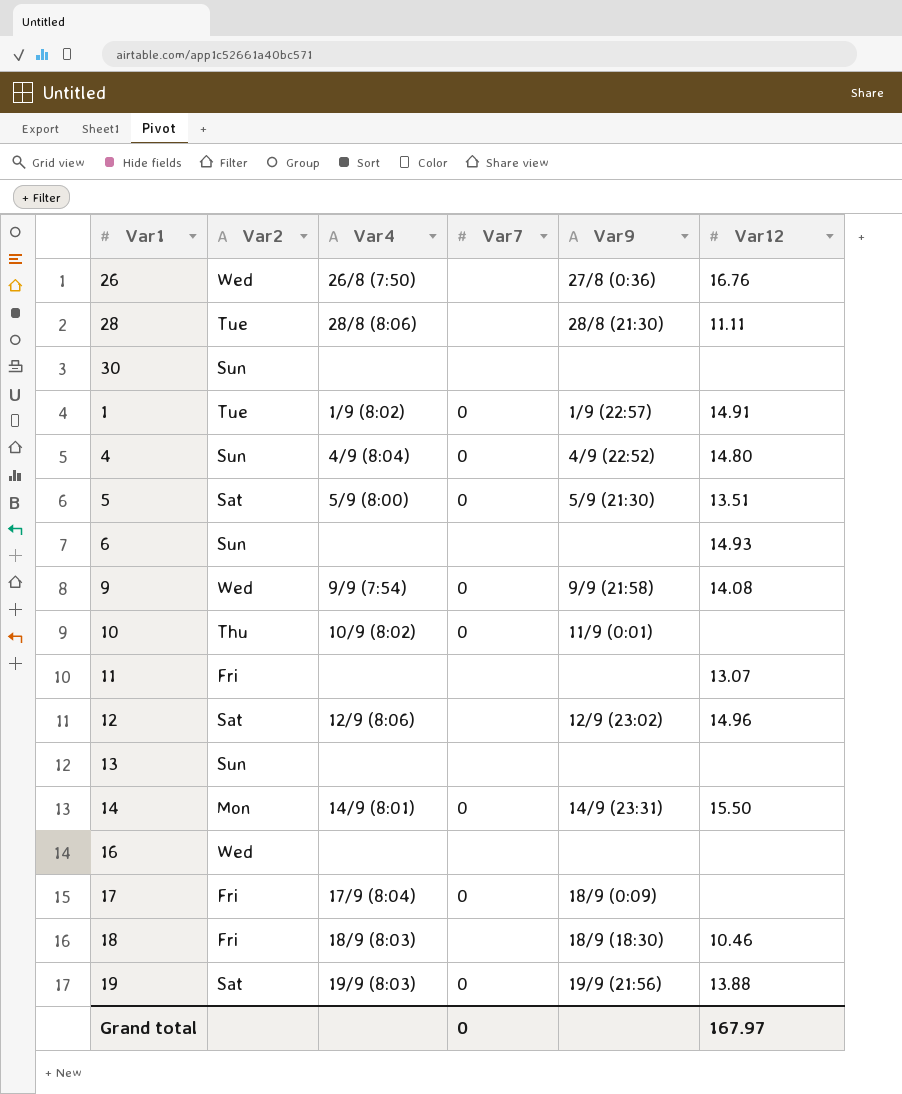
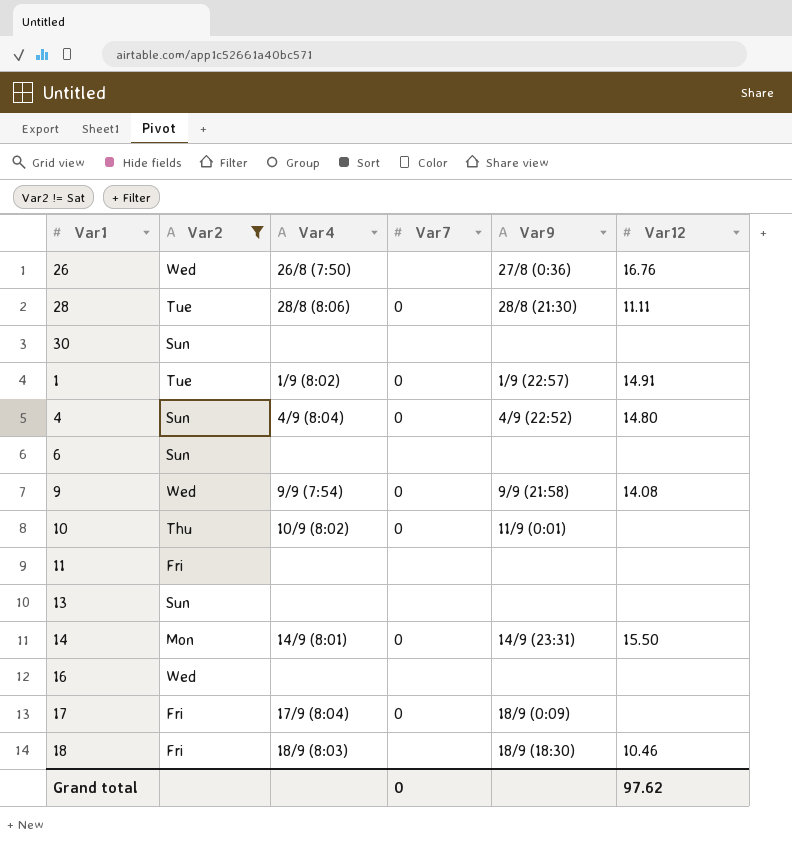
filter: none -> Var2 != Sat
28 | Var7: none -> 0
6 | Var12: 14.93 -> none
11 | Var12: 13.07 -> none
Grand total | Var12: 167.97 -> 97.62

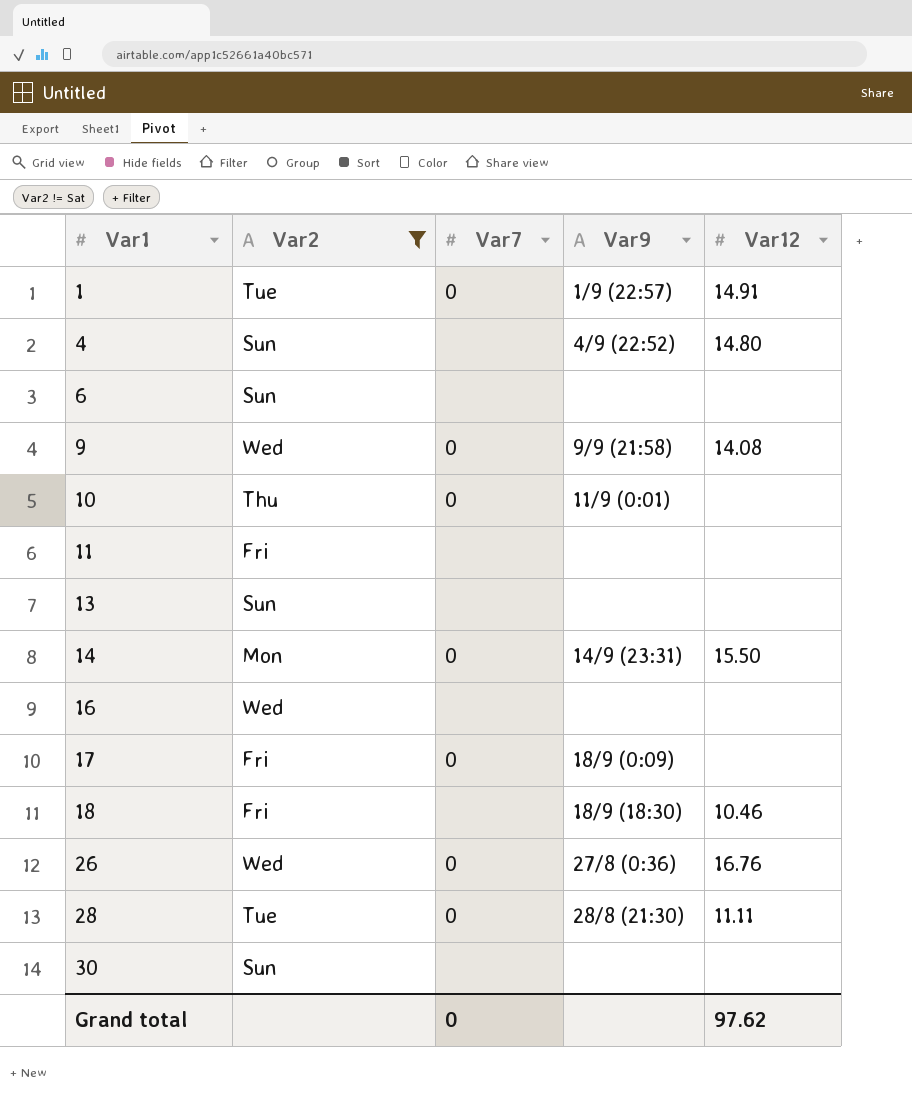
row order: none -> Var1 ascending
column Var4 | position: 3 -> none
4 | Var7: 0 -> none
26 | Var7: none -> 0

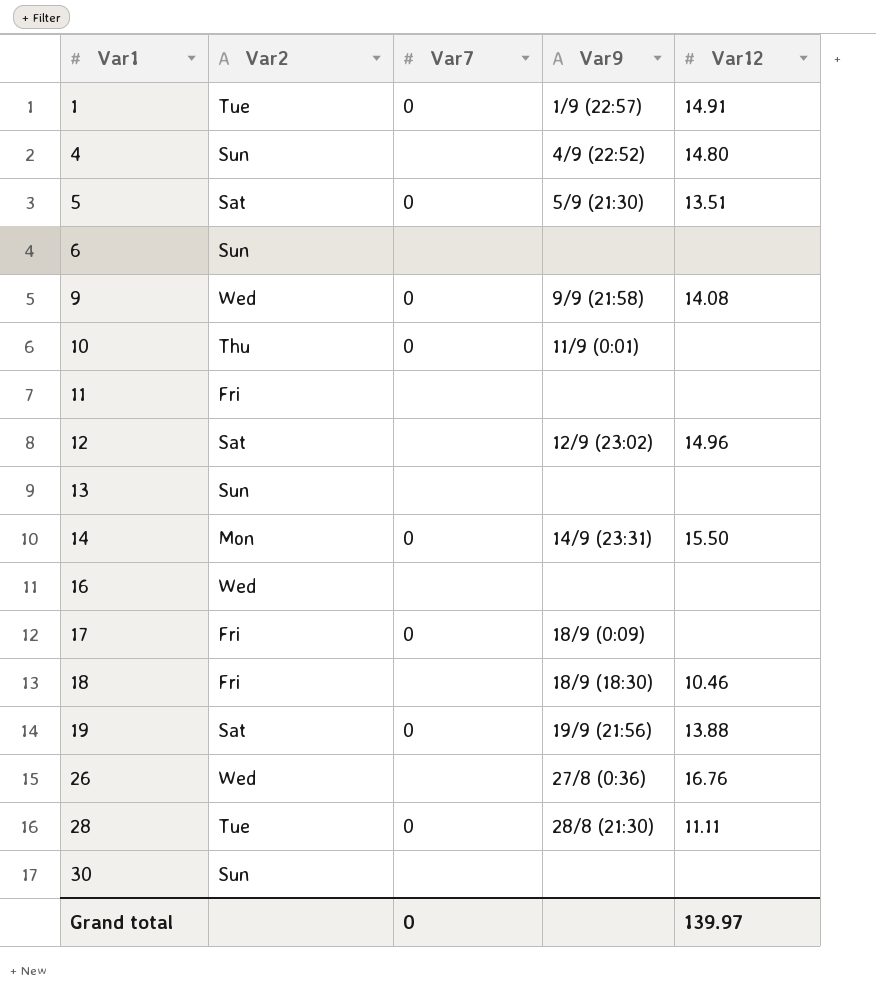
filter: Var2 != Sat -> none
26 | Var7: 0 -> none
Grand total | Var12: 97.62 -> 139.97

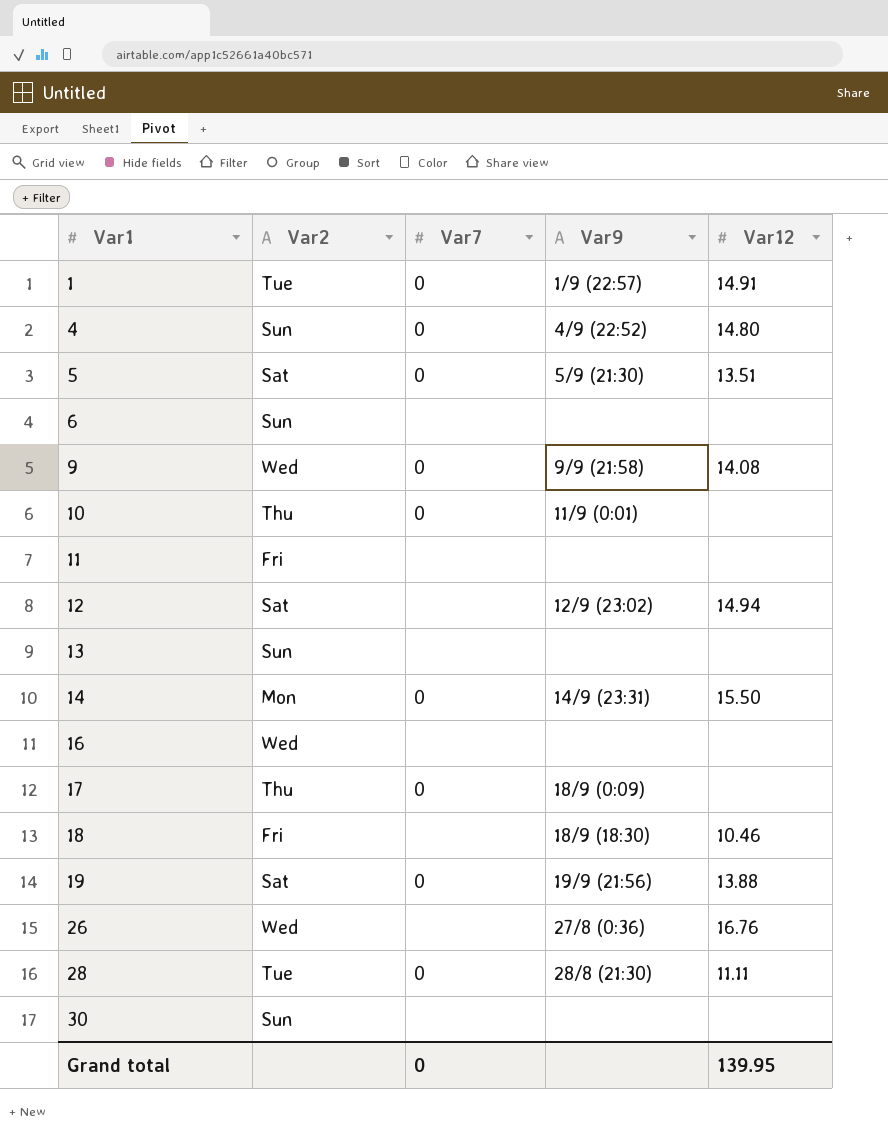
4 | Var7: none -> 0
12 | Var12: 14.96 -> 14.94
17 | Var2: Fri -> Thu
Grand total | Var12: 139.97 -> 139.95

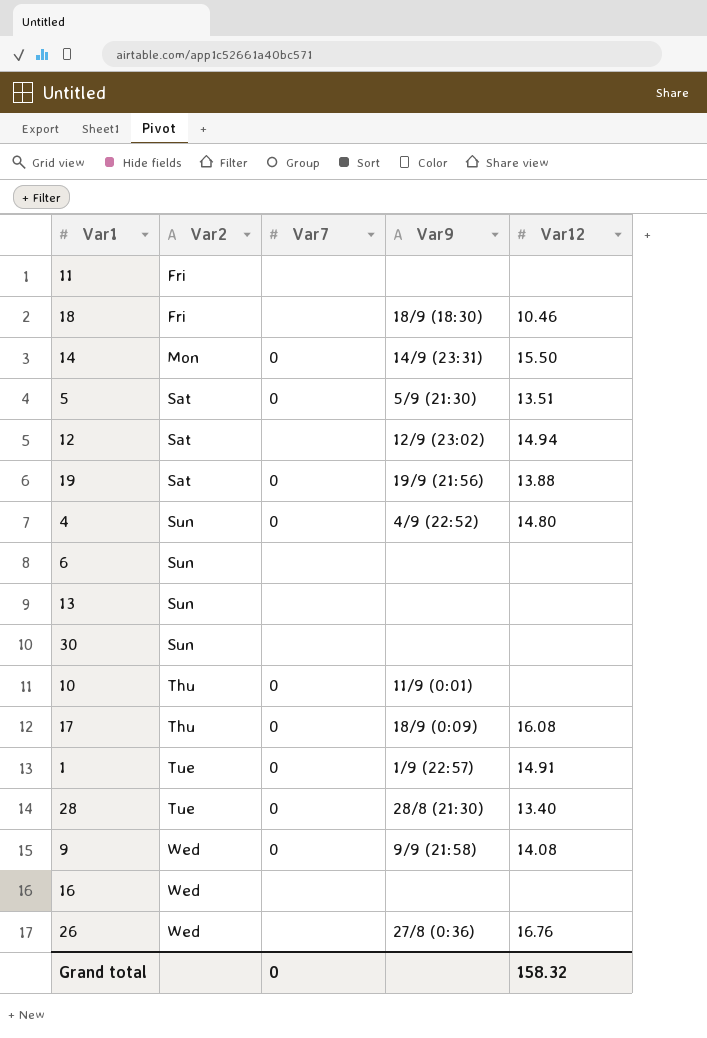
row order: Var1 ascending -> Var2 ascending
17 | Var12: none -> 16.08
28 | Var12: 11.11 -> 13.40
Grand total | Var12: 139.95 -> 158.32

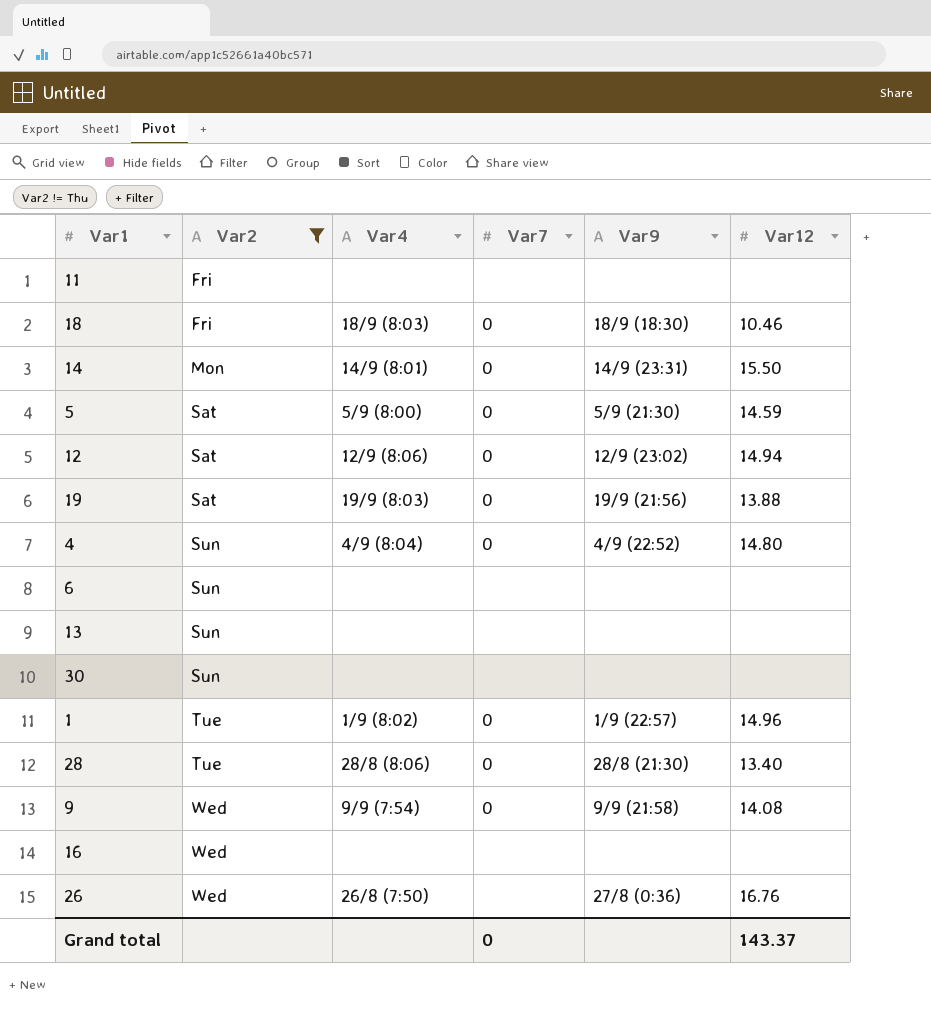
filter: none -> Var2 != Thu
column Var4 | position: none -> 3
18 | Var7: none -> 0
5 | Var12: 13.51 -> 14.59
12 | Var7: none -> 0
1 | Var12: 14.91 -> 14.96
Grand total | Var12: 158.32 -> 143.37

